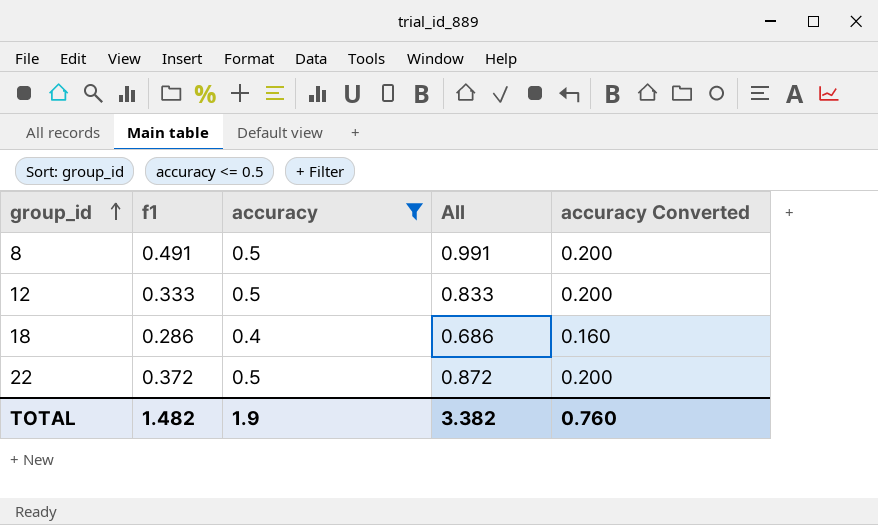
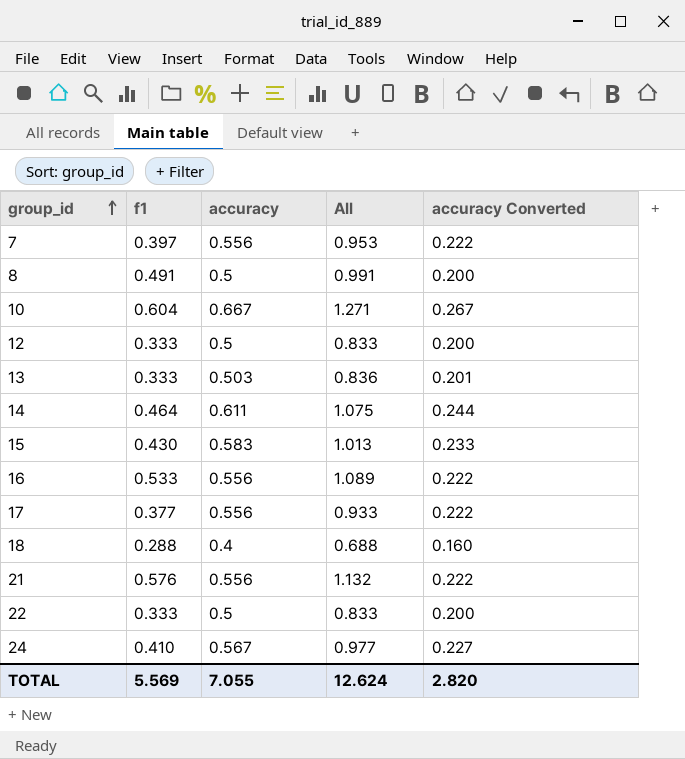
filter: accuracy <= 0.5 -> none
18 | f1: 0.286 -> 0.288
18 | All: 0.686 -> 0.688
22 | f1: 0.372 -> 0.333
22 | All: 0.872 -> 0.833
TOTAL | f1: 1.482 -> 5.569
TOTAL | accuracy: 1.9 -> 7.055
TOTAL | All: 3.382 -> 12.624
TOTAL | accuracy Converted: 0.760 -> 2.820

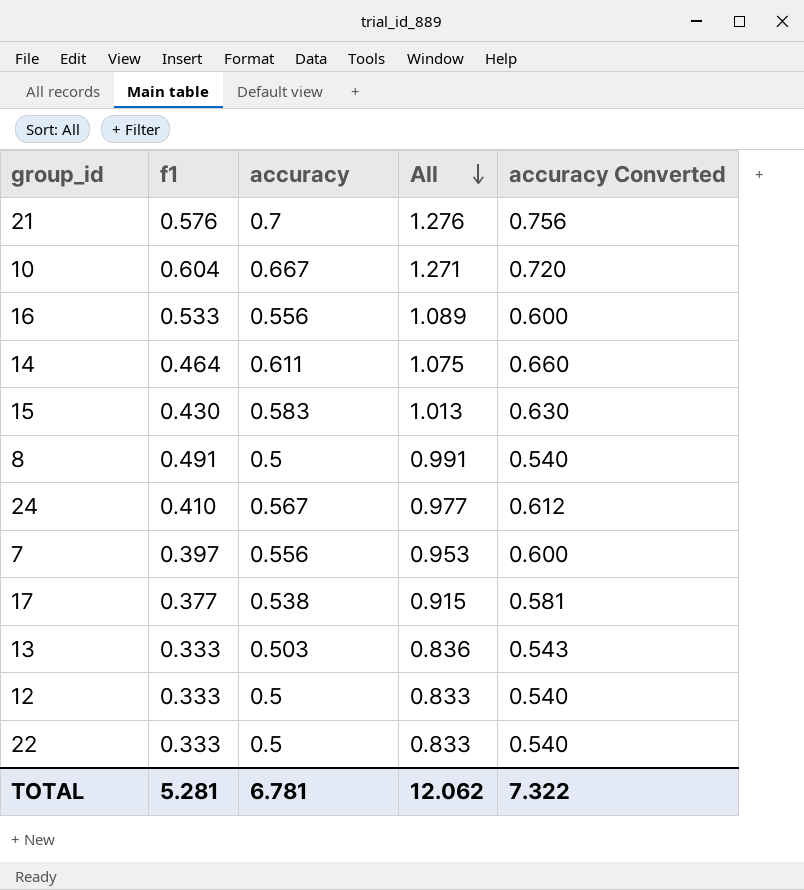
row order: group_id ascending -> All descending
column accuracy Converted | formula: [accuracy] * 0.4 -> [accuracy] * 1.08
row 18: 0.288 | 0.4 | 0.688 | 0.160 -> none
21 | accuracy: 0.556 -> 0.7
21 | All: 1.132 -> 1.276
17 | accuracy: 0.556 -> 0.538
17 | All: 0.933 -> 0.915
TOTAL | f1: 5.569 -> 5.281
TOTAL | accuracy: 7.055 -> 6.781
TOTAL | All: 12.624 -> 12.062
TOTAL | accuracy Converted: 2.820 -> 7.322

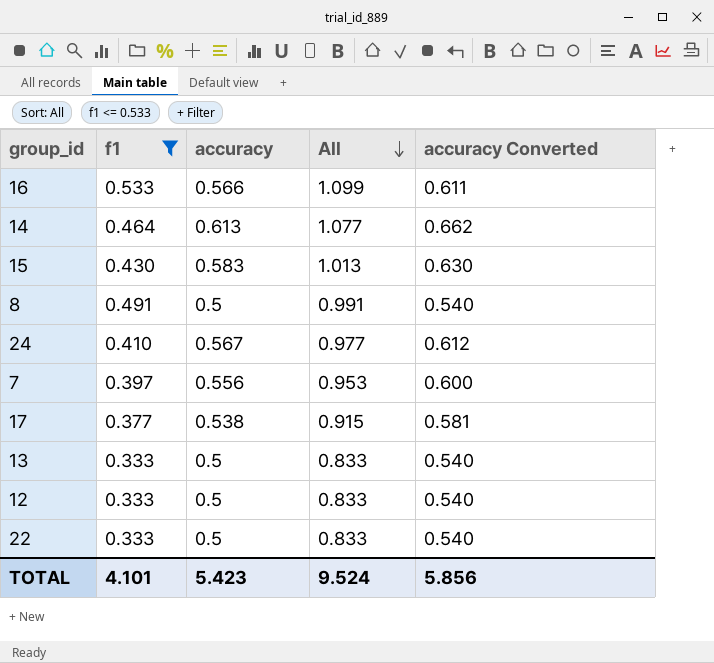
filter: none -> f1 <= 0.533
16 | accuracy: 0.556 -> 0.566
16 | All: 1.089 -> 1.099
16 | accuracy Converted: 0.600 -> 0.611
14 | accuracy: 0.611 -> 0.613
14 | All: 1.075 -> 1.077
14 | accuracy Converted: 0.660 -> 0.662
13 | accuracy: 0.503 -> 0.5
13 | All: 0.836 -> 0.833
13 | accuracy Converted: 0.543 -> 0.540
TOTAL | f1: 5.281 -> 4.101
TOTAL | accuracy: 6.781 -> 5.423
TOTAL | All: 12.062 -> 9.524
TOTAL | accuracy Converted: 7.322 -> 5.856

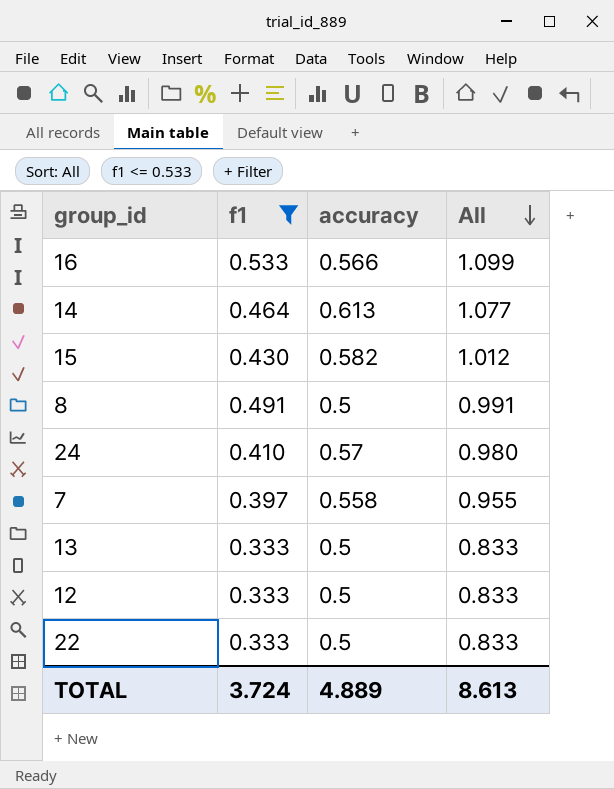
column accuracy Converted | formula: [accuracy] * 1.08 -> none
row 17: 0.377 | 0.538 | 0.915 | 0.581 -> none
15 | accuracy: 0.583 -> 0.582
15 | All: 1.013 -> 1.012
24 | accuracy: 0.567 -> 0.57
24 | All: 0.977 -> 0.980
7 | accuracy: 0.556 -> 0.558
7 | All: 0.953 -> 0.955
TOTAL | f1: 4.101 -> 3.724
TOTAL | accuracy: 5.423 -> 4.889
TOTAL | All: 9.524 -> 8.613

